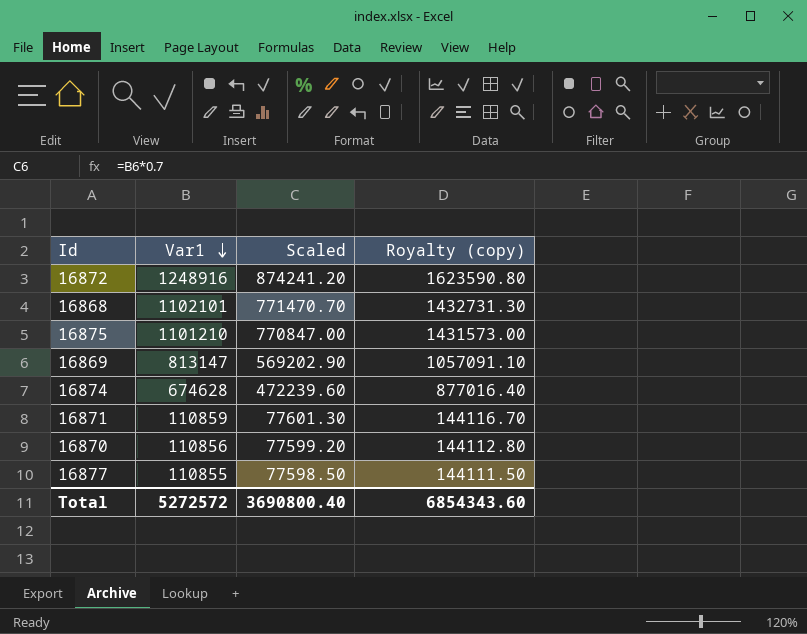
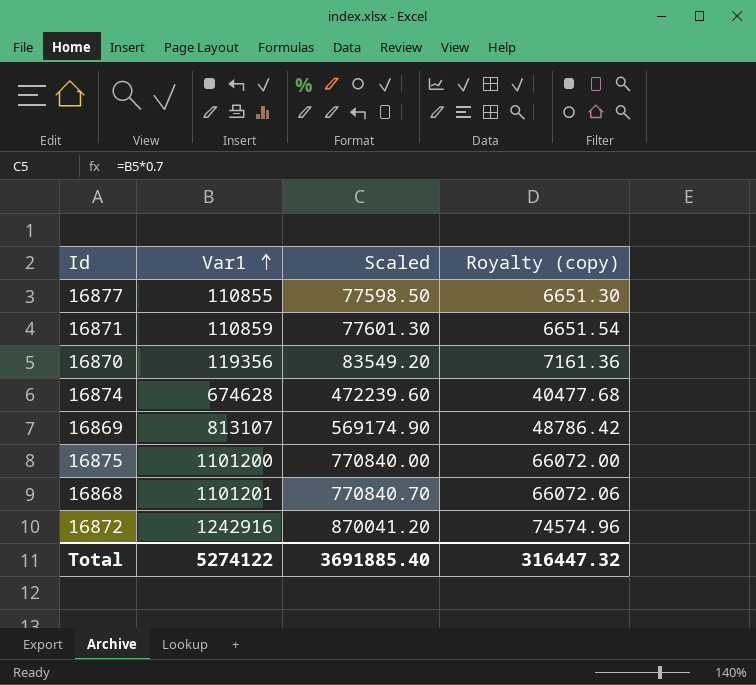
row order: Var1 descending -> Var1 ascending
column Royalty (copy) | formula: [Var1] * 1.3 -> [Var1] * 0.06
16870 | Var1: 110856 -> 119356
16870 | Scaled: 77599.20 -> 83549.20
16869 | Var1: 813147 -> 813107
16869 | Scaled: 569202.90 -> 569174.90
16875 | Var1: 1101210 -> 1101200
16875 | Scaled: 770847.00 -> 770840.00
16868 | Var1: 1102101 -> 1101201
16868 | Scaled: 771470.70 -> 770840.70
16872 | Var1: 1248916 -> 1242916
16872 | Scaled: 874241.20 -> 870041.20
Total | Var1: 5272572 -> 5274122
Total | Scaled: 3690800.40 -> 3691885.40
Total | Royalty (copy): 6854343.60 -> 316447.32

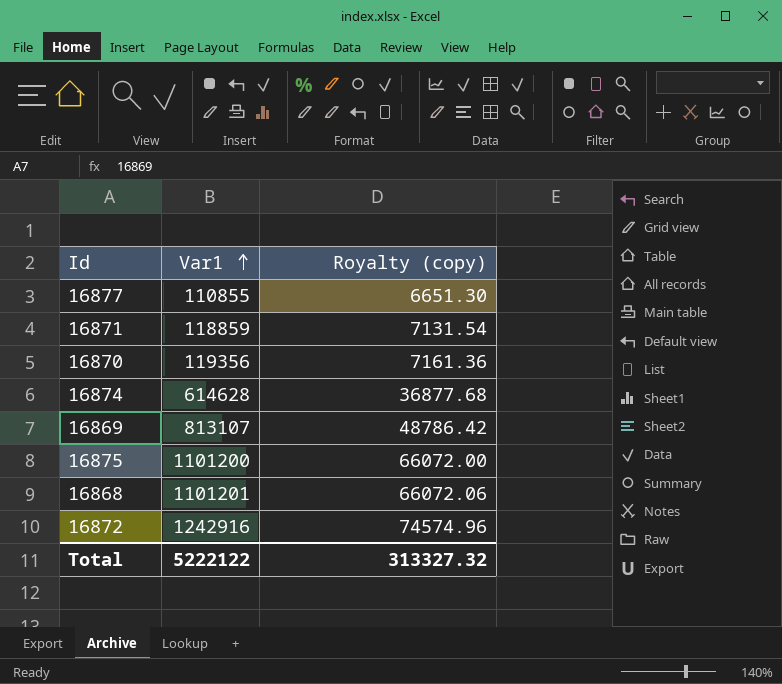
column Scaled | formula: [Var1] * 0.7 -> none
16871 | Var1: 110859 -> 118859
16871 | Royalty (copy): 6651.54 -> 7131.54
16874 | Var1: 674628 -> 614628
16874 | Royalty (copy): 40477.68 -> 36877.68
Total | Var1: 5274122 -> 5222122
Total | Royalty (copy): 316447.32 -> 313327.32

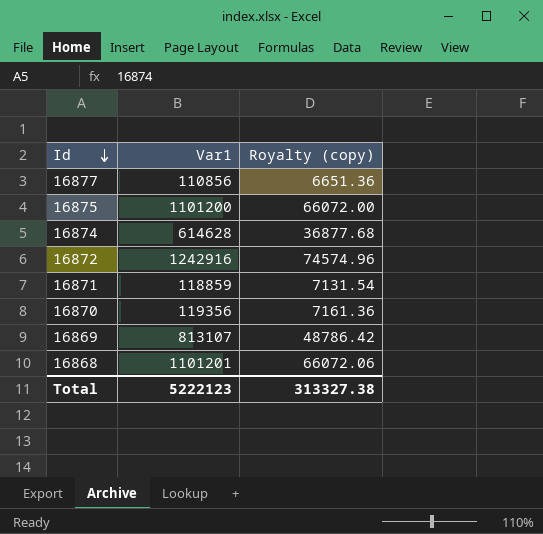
row order: Var1 ascending -> Id descending
16877 | Var1: 110855 -> 110856
16877 | Royalty (copy): 6651.30 -> 6651.36
Total | Var1: 5222122 -> 5222123
Total | Royalty (copy): 313327.32 -> 313327.38

